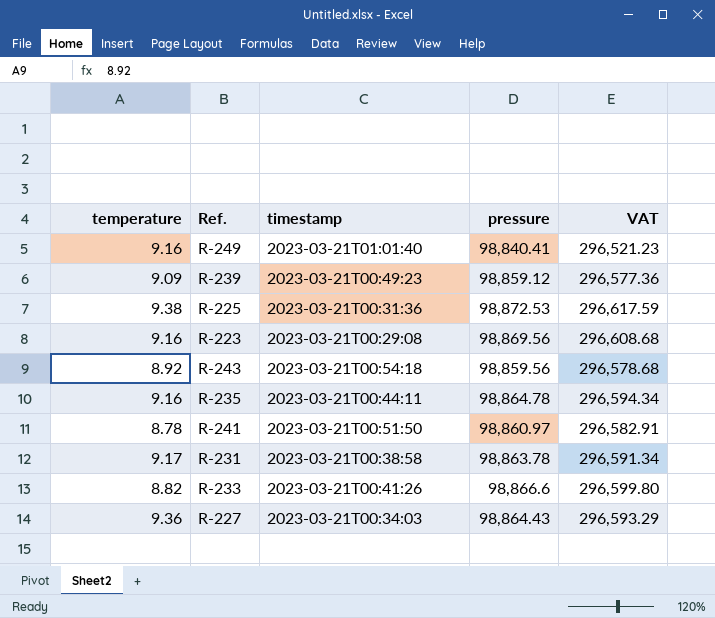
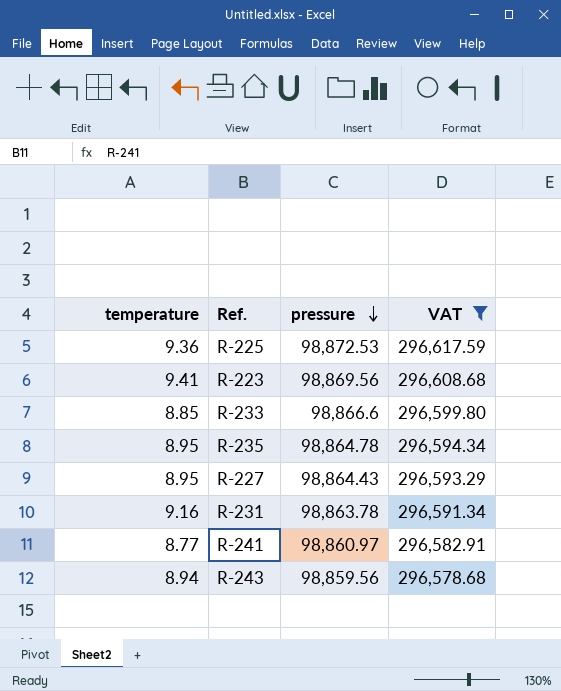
filter: none -> VAT >= 296,578.68
row order: none -> pressure descending
column timestamp | position: 3 -> none
R-225 | temperature: 9.38 -> 9.36
R-223 | temperature: 9.16 -> 9.41
R-233 | temperature: 8.82 -> 8.85
R-235 | temperature: 9.16 -> 8.95
R-227 | temperature: 9.36 -> 8.95
R-231 | temperature: 9.17 -> 9.16
R-241 | temperature: 8.78 -> 8.77
R-243 | temperature: 8.92 -> 8.94

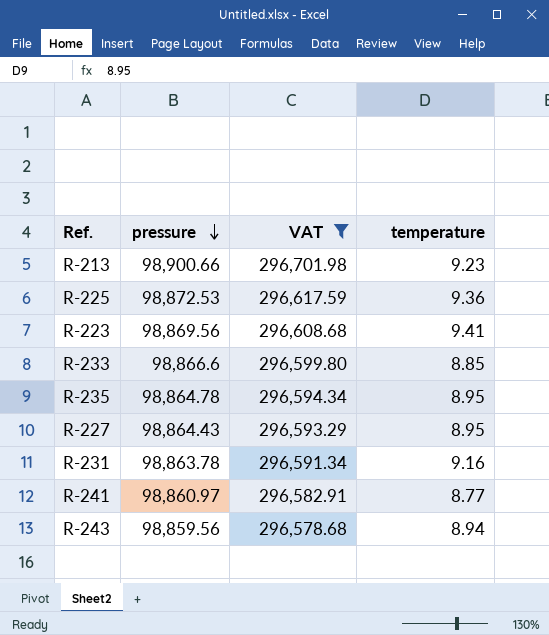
column temperature | position: 1 -> 4
row R-213: none -> 98,900.66 | 296,701.98 | 9.23

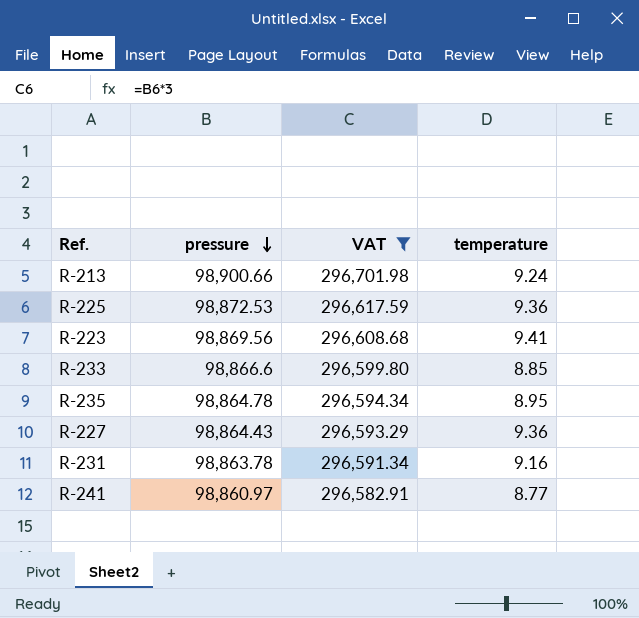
row R-243: 98,859.56 | 296,578.68 | 8.94 -> none
R-213 | temperature: 9.23 -> 9.24
R-227 | temperature: 8.95 -> 9.36

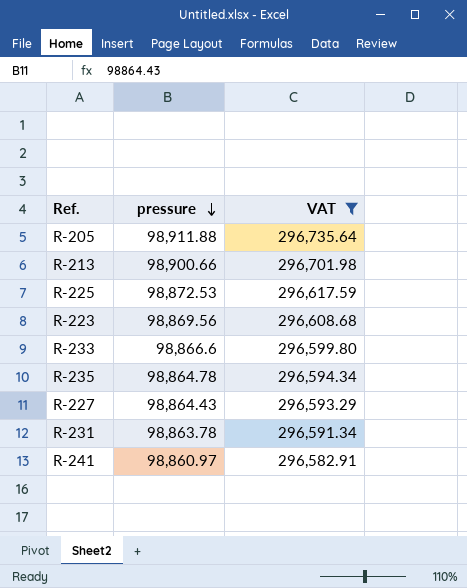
column temperature | position: 4 -> none
row R-205: none -> 98,911.88 | 296,735.64

